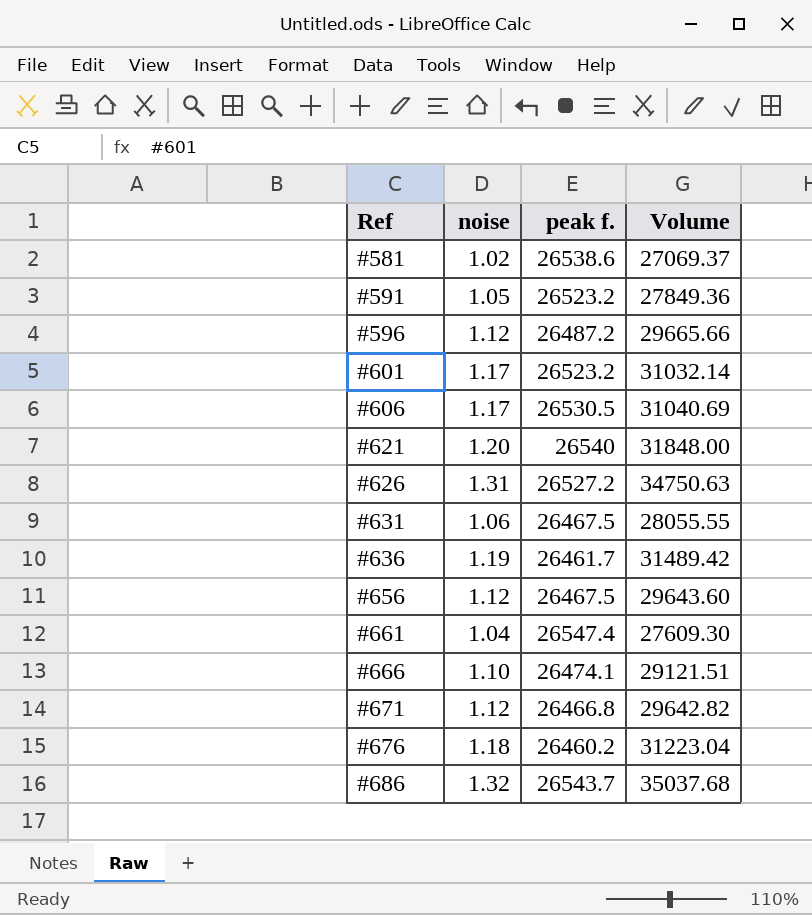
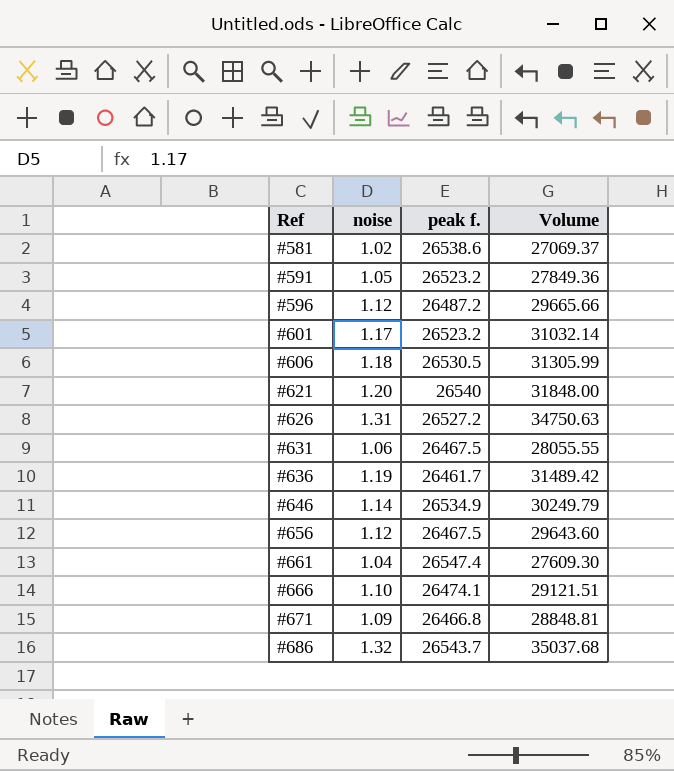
row #676: 1.18 | 26460.2 | 31223.04 -> none
#606 | noise: 1.17 -> 1.18
#606 | Volume: 31040.69 -> 31305.99
row #646: none -> 1.14 | 26534.9 | 30249.79
#671 | noise: 1.12 -> 1.09
#671 | Volume: 29642.82 -> 28848.81

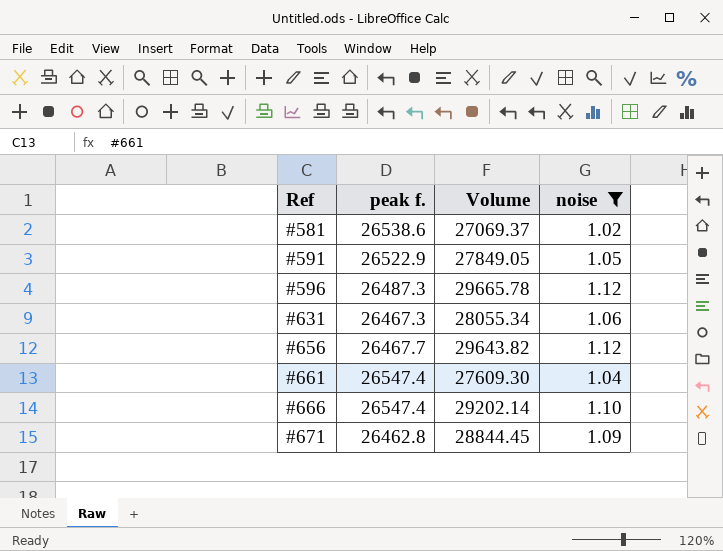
filter: none -> noise <= 1.12
column noise | position: 2 -> 4
#591 | peak f.: 26523.2 -> 26522.9
#591 | Volume: 27849.36 -> 27849.05
#596 | peak f.: 26487.2 -> 26487.3
#596 | Volume: 29665.66 -> 29665.78
#631 | peak f.: 26467.5 -> 26467.3
#631 | Volume: 28055.55 -> 28055.34
#656 | peak f.: 26467.5 -> 26467.7
#656 | Volume: 29643.60 -> 29643.82
#666 | peak f.: 26474.1 -> 26547.4
#666 | Volume: 29121.51 -> 29202.14
#671 | peak f.: 26466.8 -> 26462.8
#671 | Volume: 28848.81 -> 28844.45

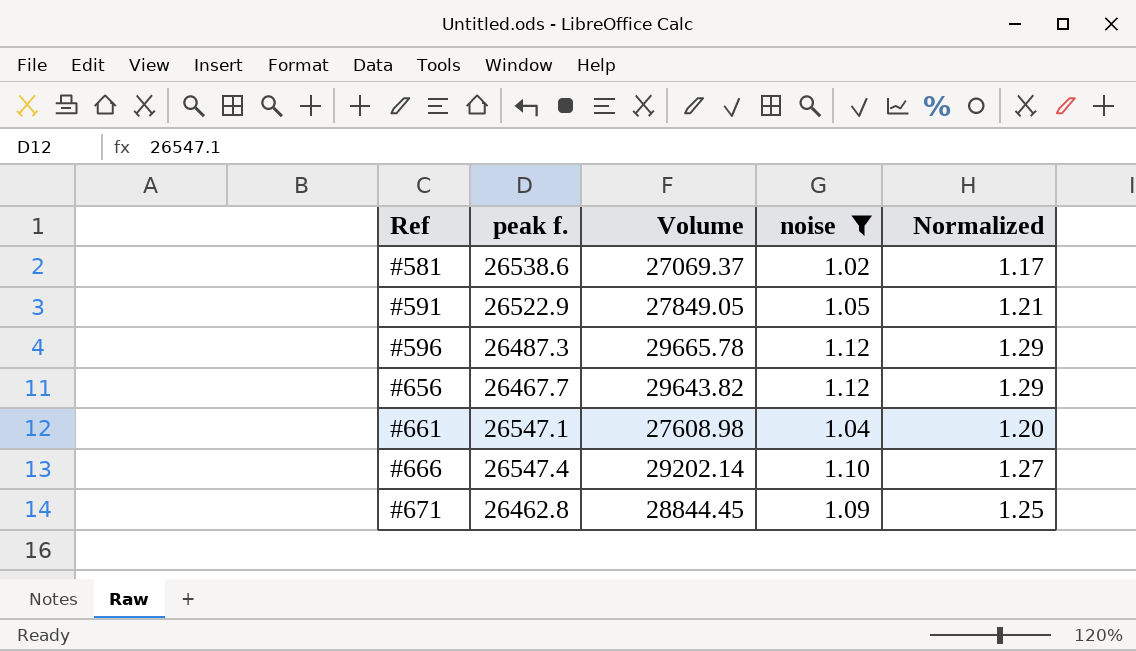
column Normalized | formula: none -> [noise] * 1.15
row #631: 26467.3 | 28055.34 | 1.06 -> none
#661 | peak f.: 26547.4 -> 26547.1
#661 | Volume: 27609.30 -> 27608.98

